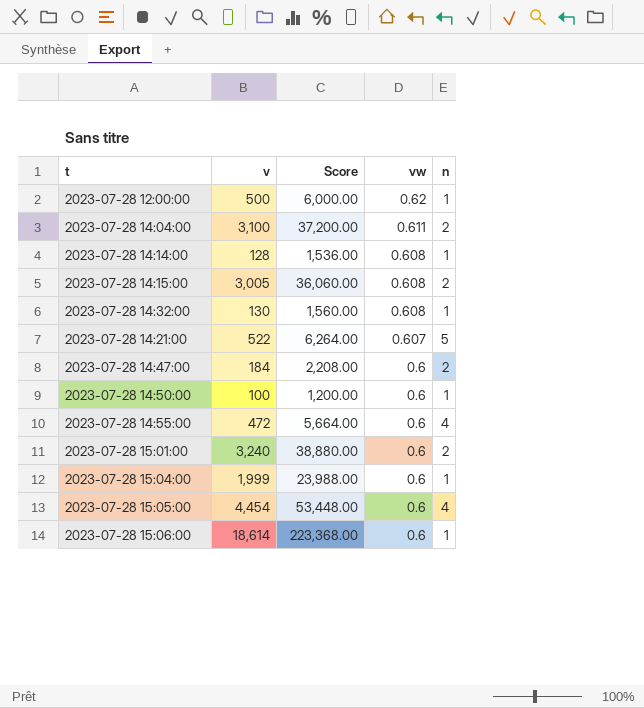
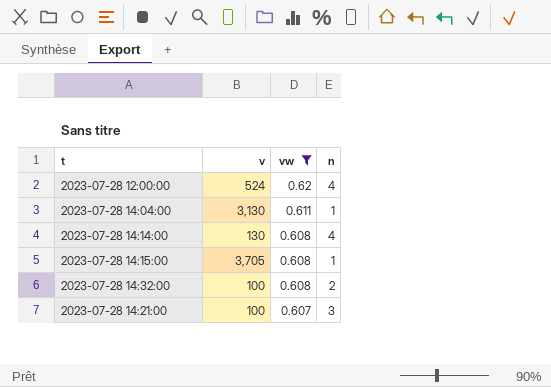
filter: none -> vw != 0.6
column Score | formula: [v] * 12 -> none
2023-07-28 12:00:00 | v: 500 -> 524
2023-07-28 12:00:00 | n: 1 -> 4
2023-07-28 14:04:00 | v: 3,100 -> 3,130
2023-07-28 14:04:00 | n: 2 -> 1
2023-07-28 14:14:00 | v: 128 -> 130
2023-07-28 14:14:00 | n: 1 -> 4
2023-07-28 14:15:00 | v: 3,005 -> 3,705
2023-07-28 14:15:00 | n: 2 -> 1
2023-07-28 14:32:00 | v: 130 -> 100
2023-07-28 14:32:00 | n: 1 -> 2
2023-07-28 14:21:00 | v: 522 -> 100
2023-07-28 14:21:00 | n: 5 -> 3

